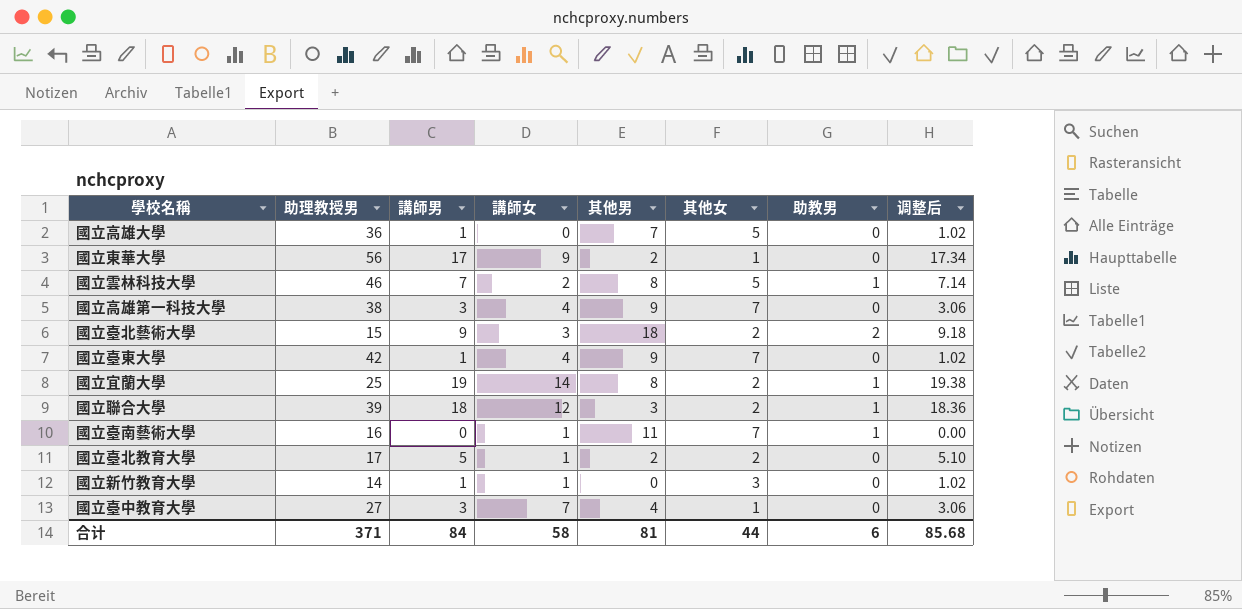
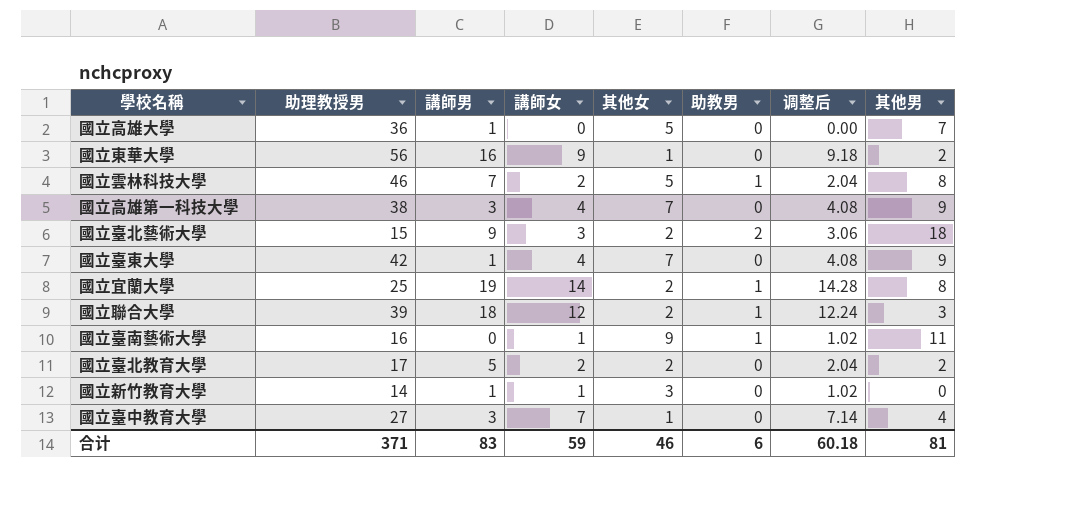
column 调整后 | formula: [講師男] * 1.02 -> [講師女] * 1.02
column 其他男 | position: 5 -> 8
國立東華大學 | 講師男: 17 -> 16
國立臺南藝術大學 | 其他女: 7 -> 9
國立臺北教育大學 | 講師女: 1 -> 2
合计 | 講師男: 84 -> 83
合计 | 講師女: 58 -> 59
合计 | 其他女: 44 -> 46
合计 | 调整后: 85.68 -> 60.18

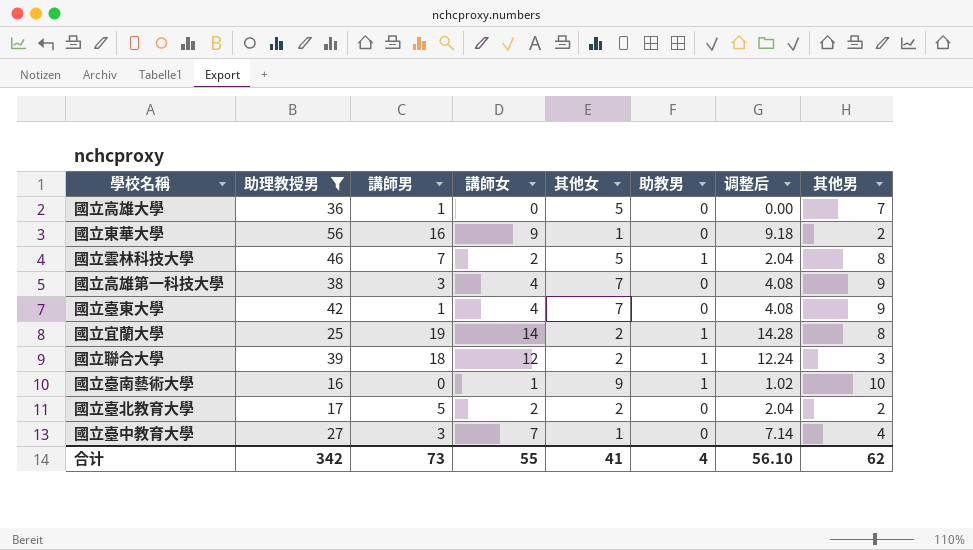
filter: none -> 助理教授男 >= 16
國立臺南藝術大學 | 其他男: 11 -> 10
合计 | 助理教授男: 371 -> 342
合计 | 講師男: 83 -> 73
合计 | 講師女: 59 -> 55
合计 | 其他女: 46 -> 41
合计 | 助教男: 6 -> 4
合计 | 调整后: 60.18 -> 56.10
合计 | 其他男: 81 -> 62

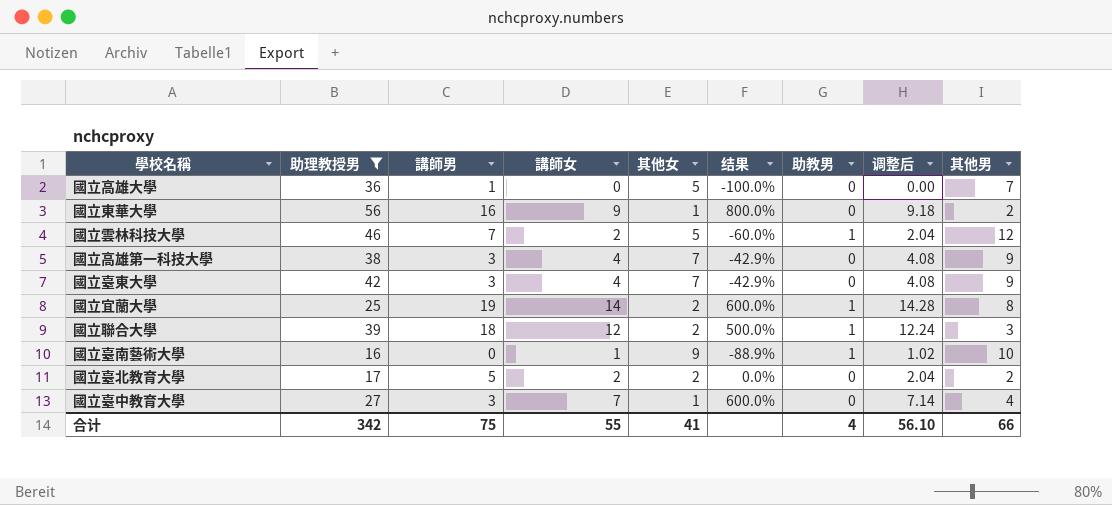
column 结果 | formula: none -> ([講師女] - [其他女]) / [其他女]
國立雲林科技大學 | 其他男: 8 -> 12
國立臺東大學 | 講師男: 1 -> 3
合计 | 講師男: 73 -> 75
合计 | 其他男: 62 -> 66

